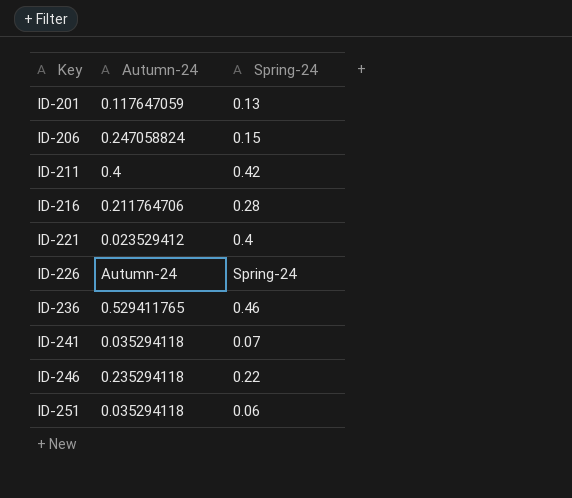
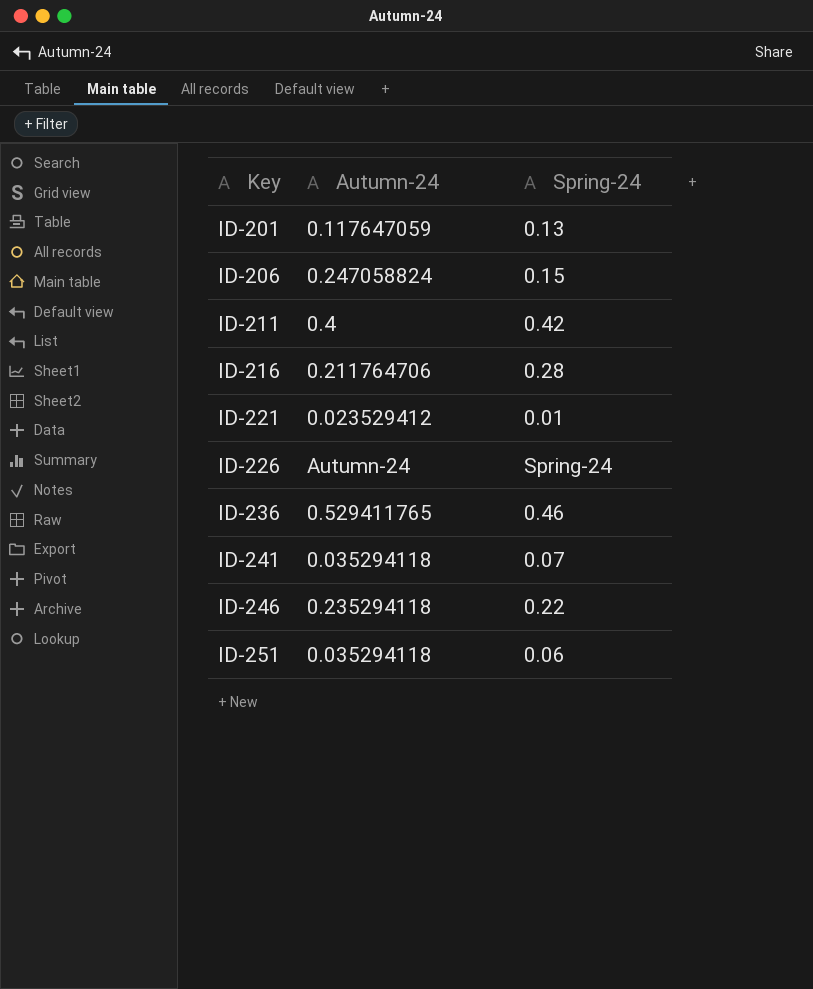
ID-221 | Spring-24: 0.4 -> 0.01

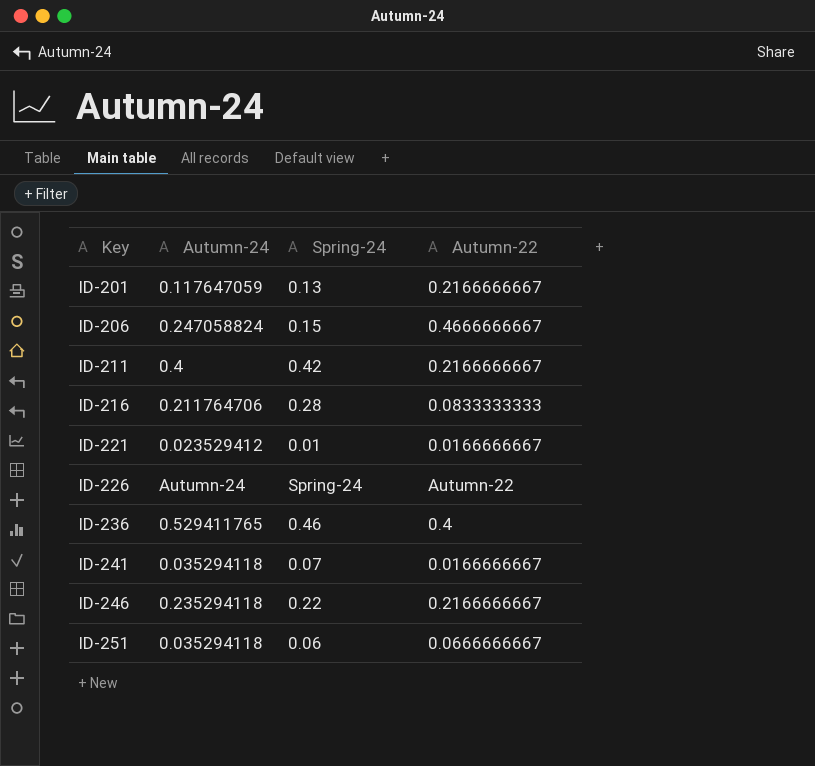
column Autumn-22 | position: none -> 4

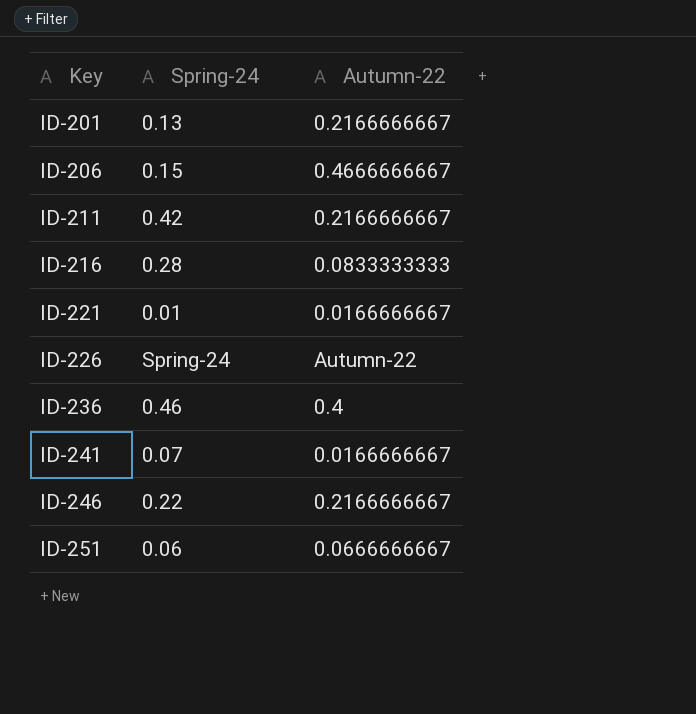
column Autumn-24 | position: 2 -> none

